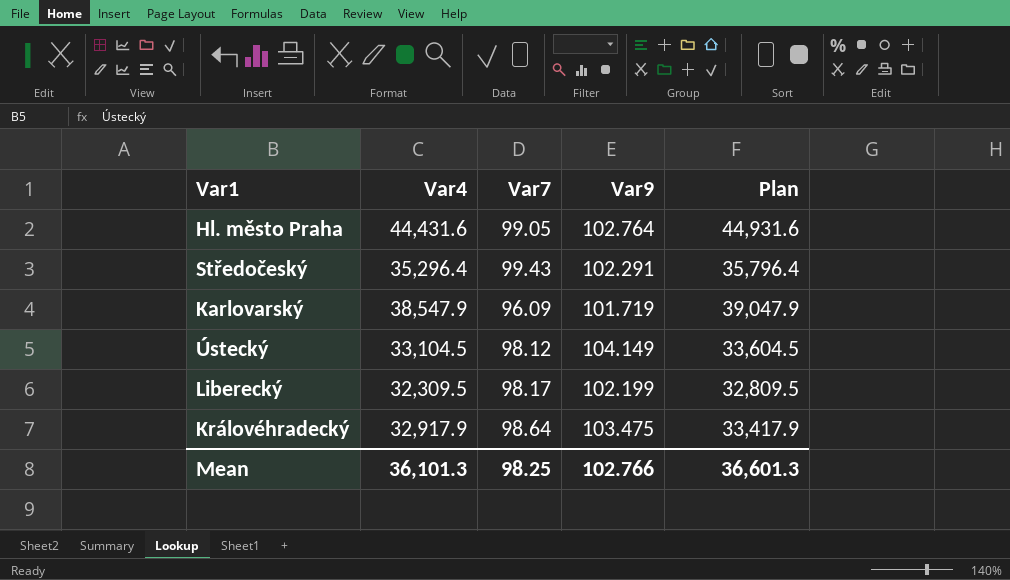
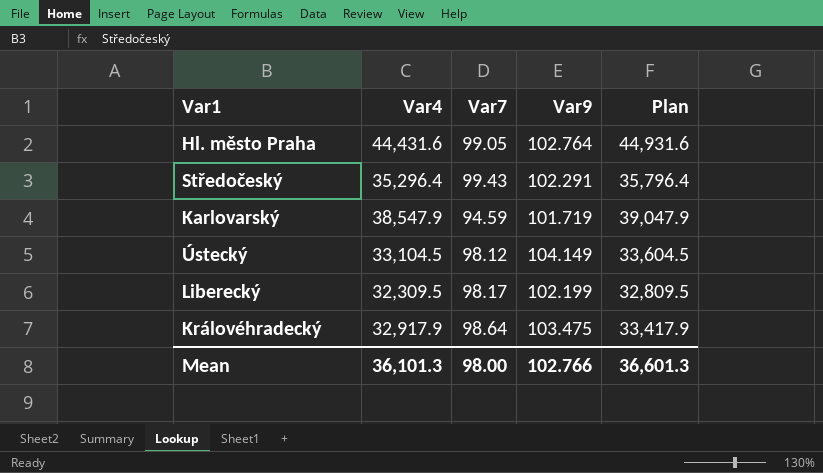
Karlovarský | Var7: 96.09 -> 94.59
Mean | Var7: 98.25 -> 98.00

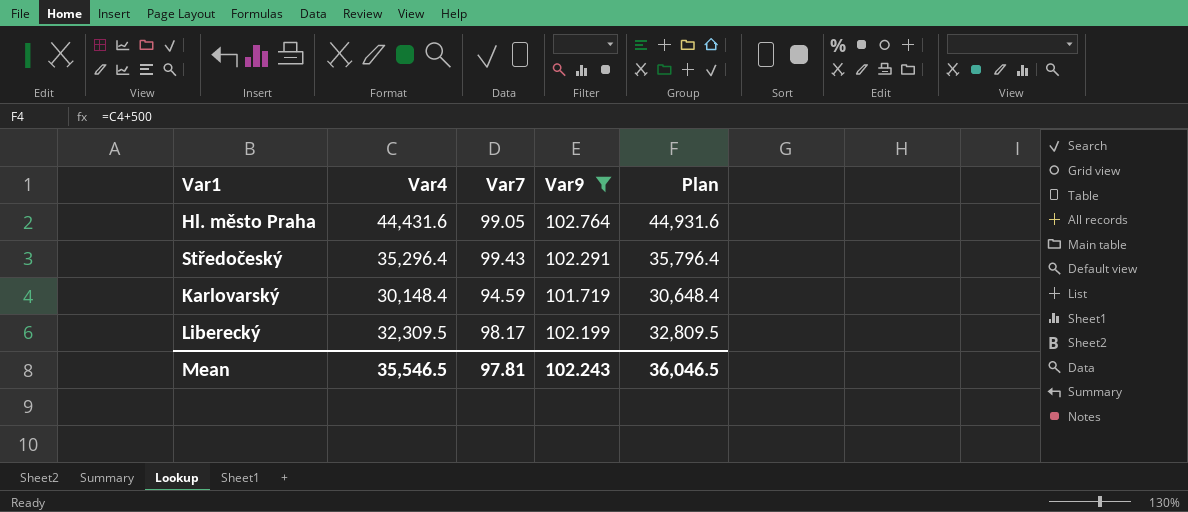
filter: none -> Var9 <= 102.764
Karlovarský | Var4: 38,547.9 -> 30,148.4
Karlovarský | Plan: 39,047.9 -> 30,648.4
Mean | Var4: 36,101.3 -> 35,546.5
Mean | Var7: 98.00 -> 97.81
Mean | Var9: 102.766 -> 102.243
Mean | Plan: 36,601.3 -> 36,046.5

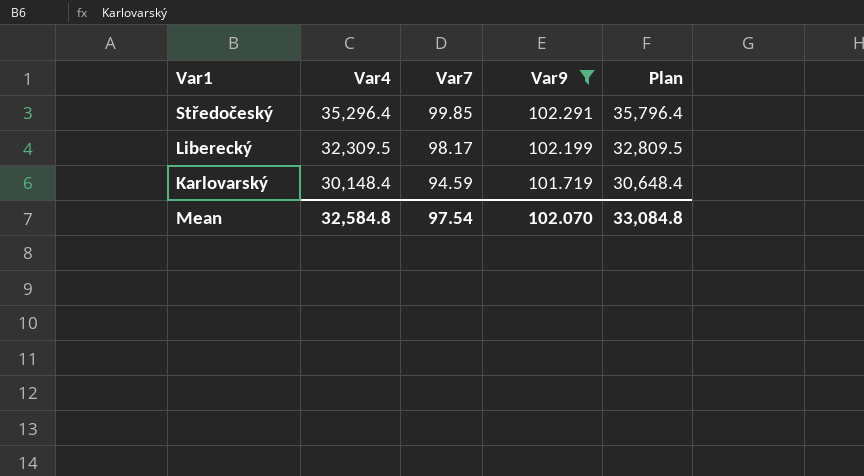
row order: none -> Var1 descending
row Hl. město Praha: 44,431.6 | 99.05 | 102.764 | 44,931.6 -> none
Středočeský | Var7: 99.43 -> 99.85
Mean | Var4: 35,546.5 -> 32,584.8
Mean | Var7: 97.81 -> 97.54
Mean | Var9: 102.243 -> 102.070
Mean | Plan: 36,046.5 -> 33,084.8

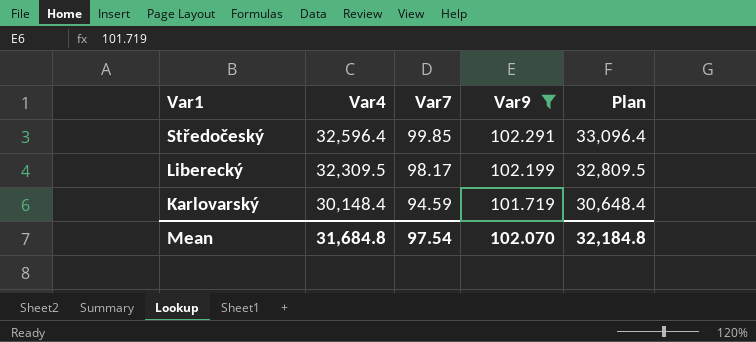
Středočeský | Var4: 35,296.4 -> 32,596.4
Středočeský | Plan: 35,796.4 -> 33,096.4
Mean | Var4: 32,584.8 -> 31,684.8
Mean | Plan: 33,084.8 -> 32,184.8

